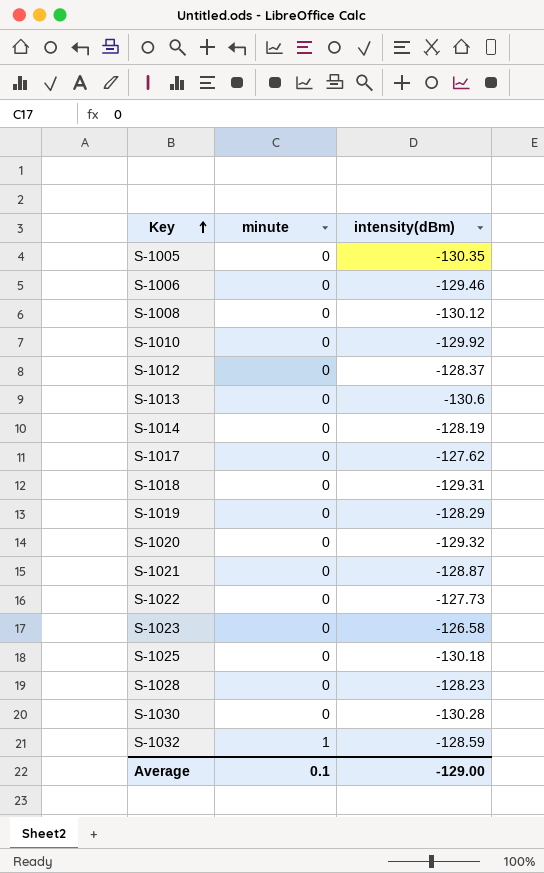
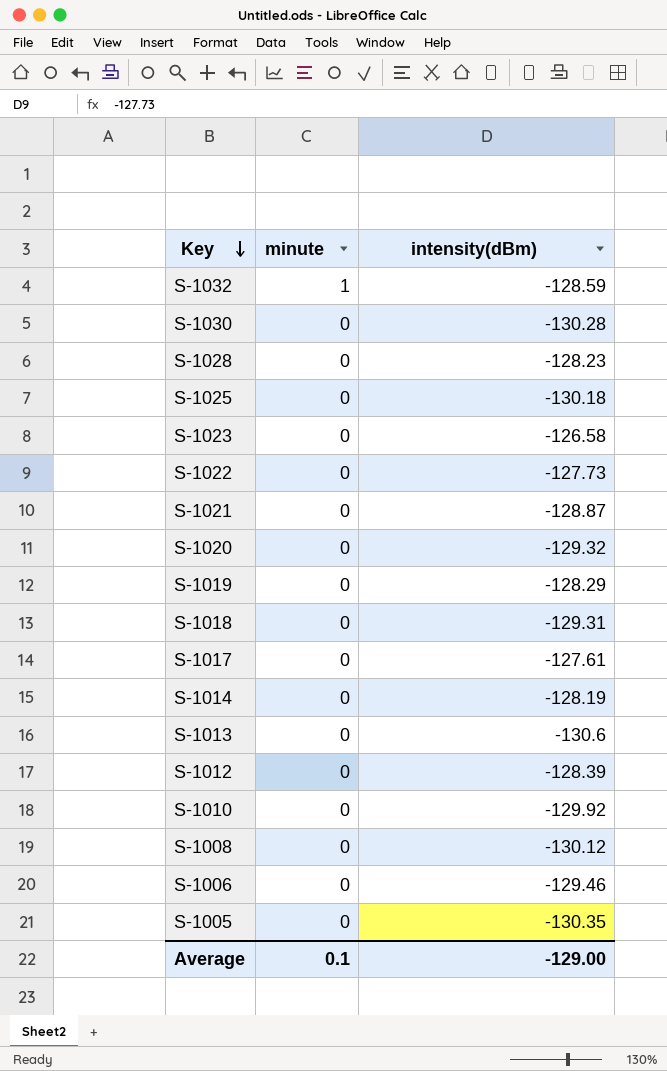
row order: Key ascending -> Key descending
S-1017 | intensity(dBm): -127.62 -> -127.61
S-1012 | intensity(dBm): -128.37 -> -128.39

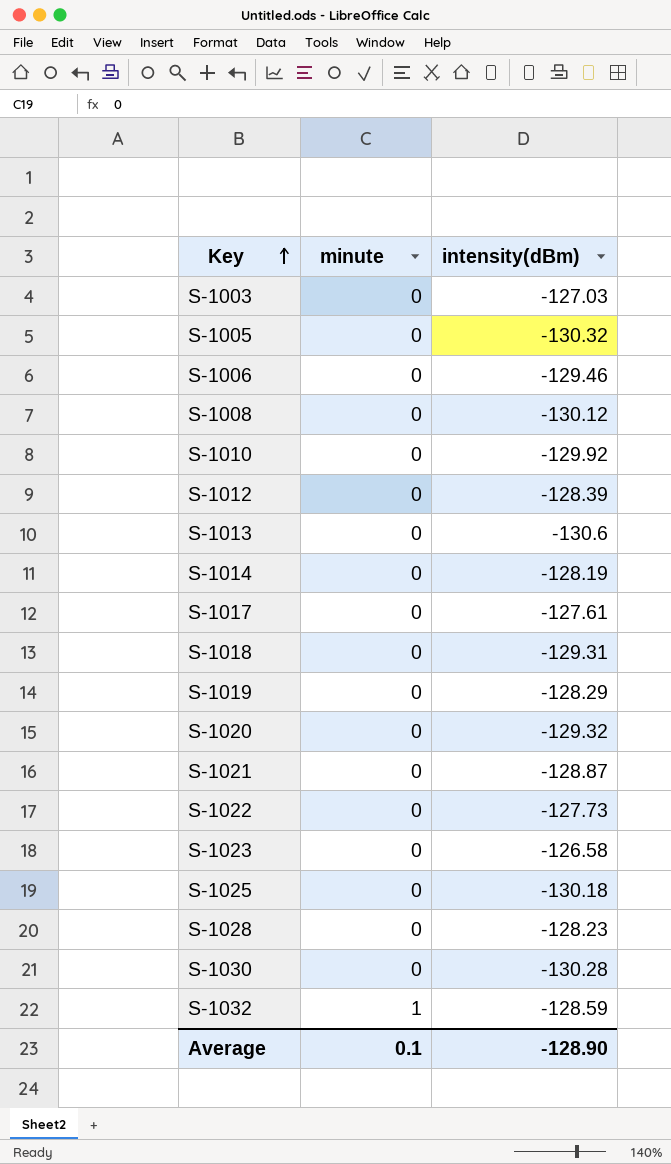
row order: Key descending -> Key ascending
row S-1003: none -> 0 | -127.03
S-1005 | intensity(dBm): -130.35 -> -130.32
Average | intensity(dBm): -129.00 -> -128.90

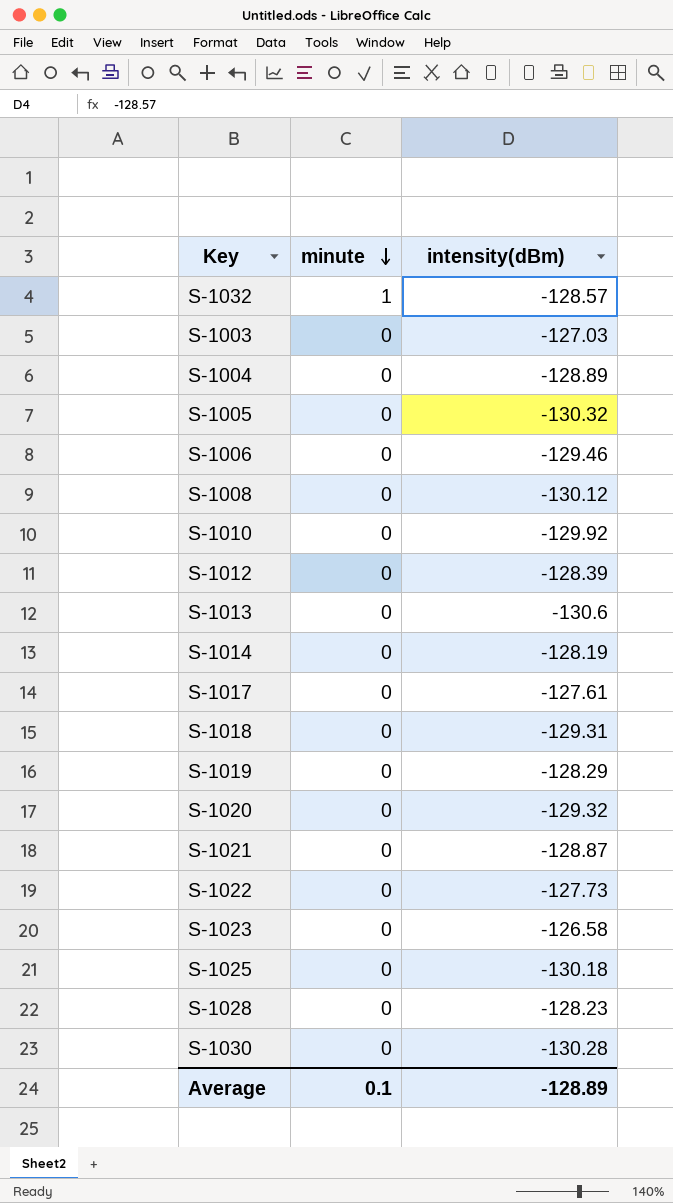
row order: Key ascending -> minute descending
S-1032 | intensity(dBm): -128.59 -> -128.57
row S-1004: none -> 0 | -128.89
Average | intensity(dBm): -128.90 -> -128.89

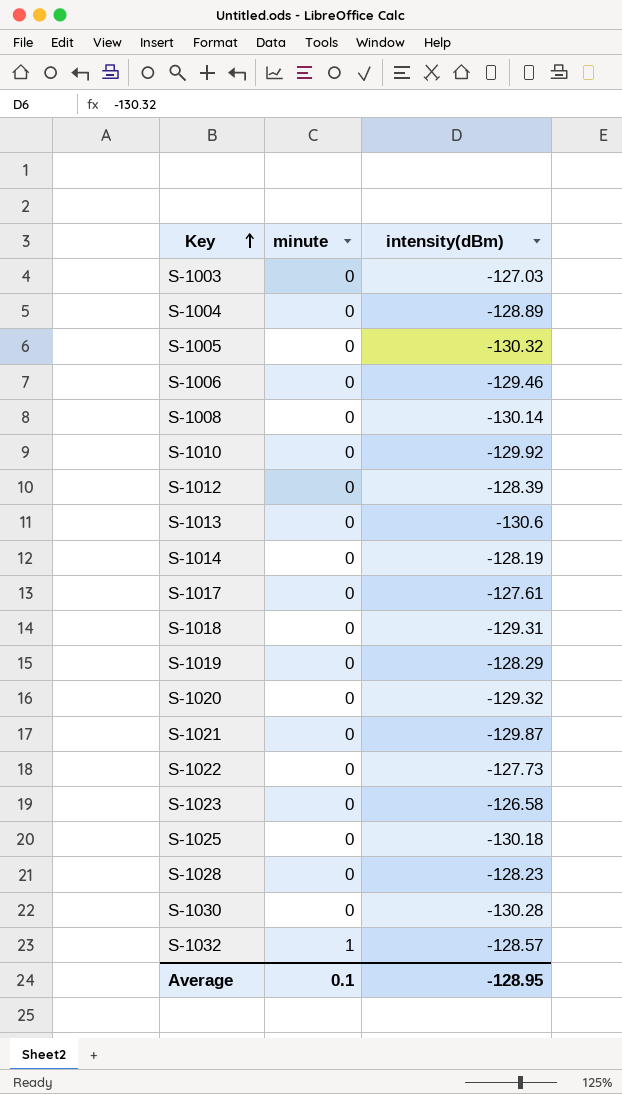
row order: minute descending -> Key ascending
S-1008 | intensity(dBm): -130.12 -> -130.14
S-1021 | intensity(dBm): -128.87 -> -129.87
Average | intensity(dBm): -128.89 -> -128.95

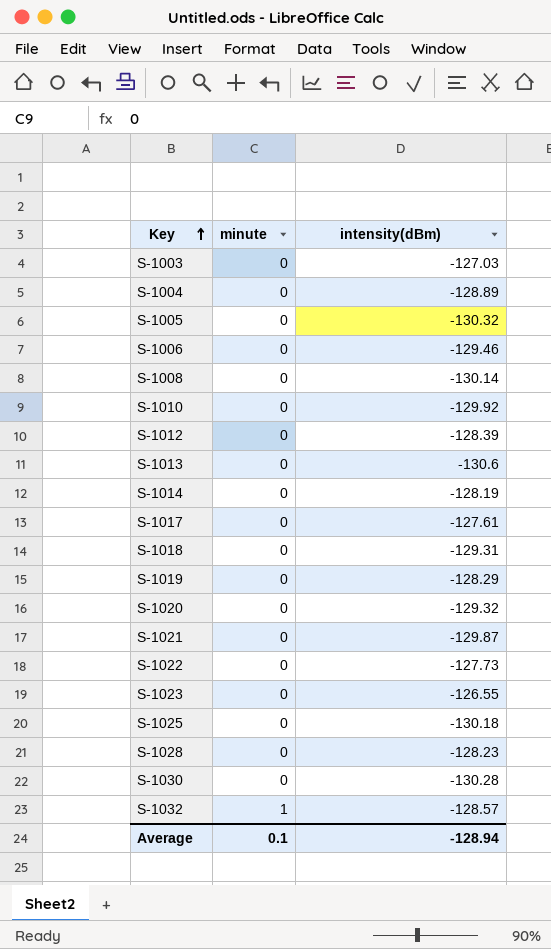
S-1023 | intensity(dBm): -126.58 -> -126.55
Average | intensity(dBm): -128.95 -> -128.94

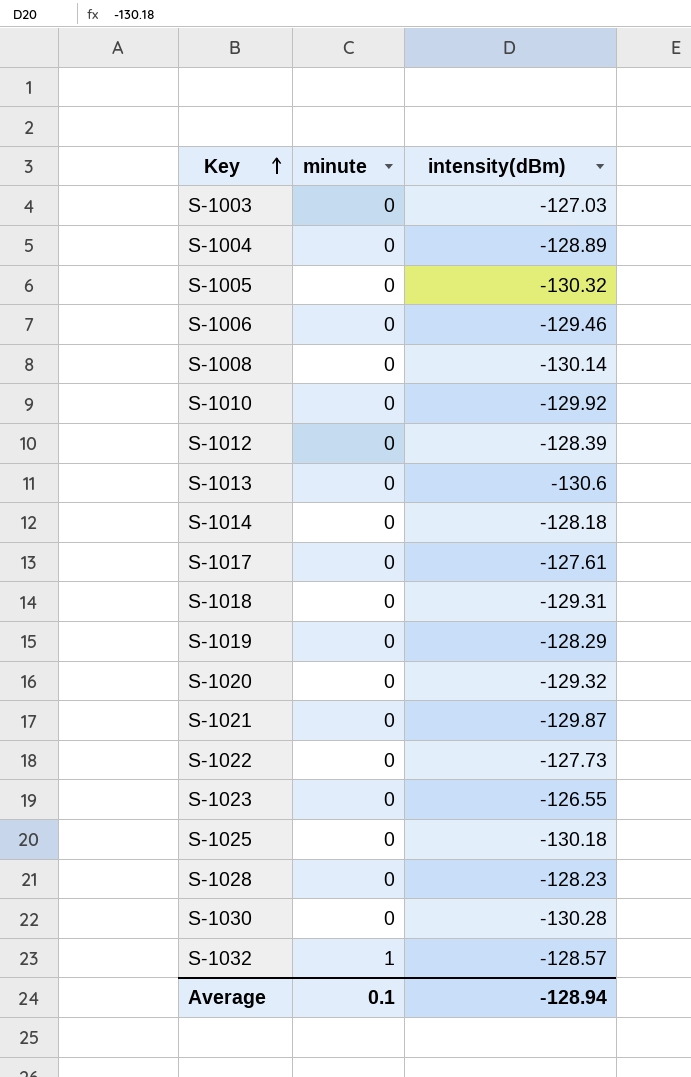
S-1014 | intensity(dBm): -128.19 -> -128.18

